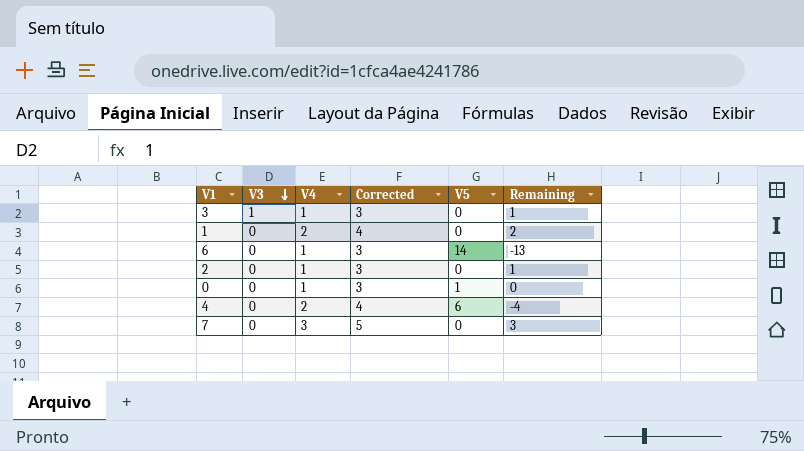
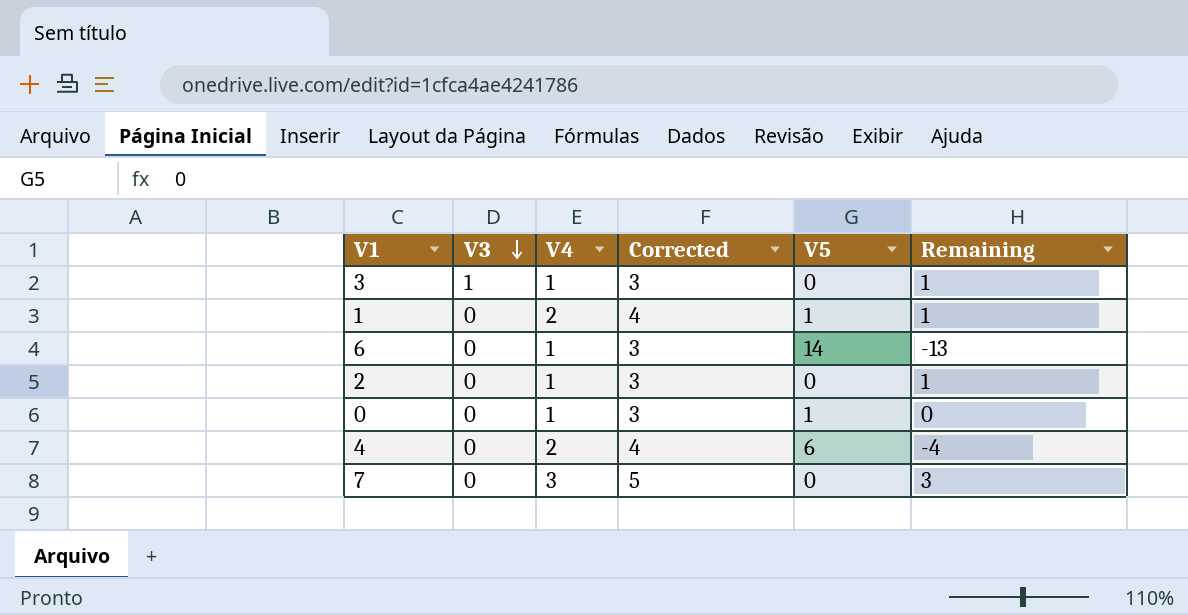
1 | V5: 0 -> 1
1 | Remaining: 2 -> 1

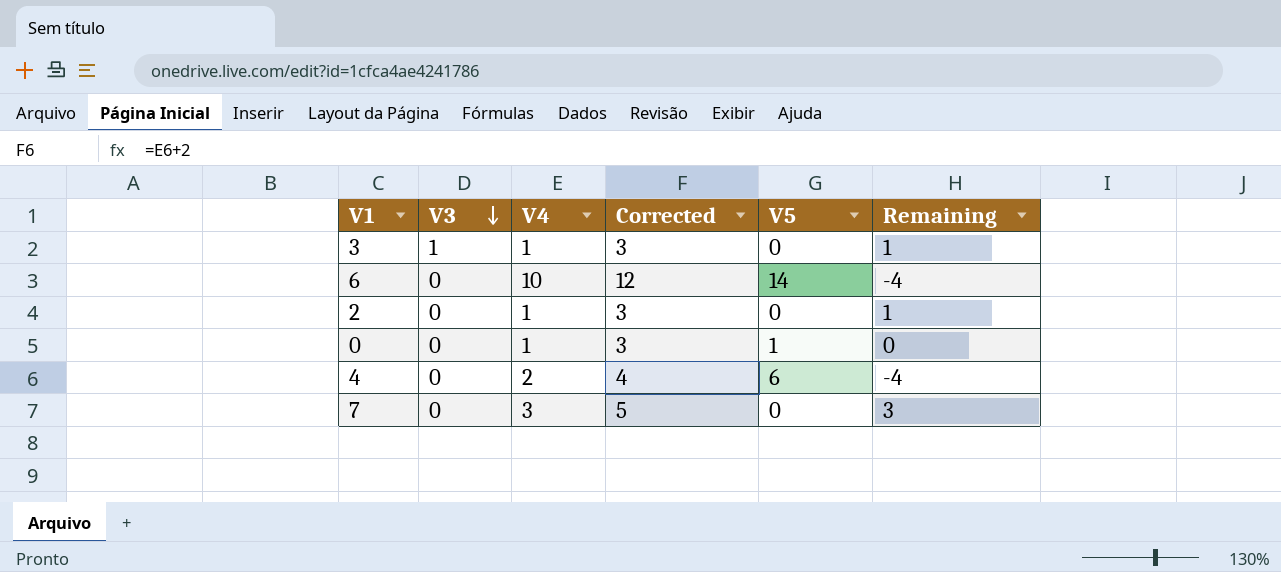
row 1: 0 | 2 | 4 | 1 | 1 -> none
6 | V4: 1 -> 10
6 | Corrected: 3 -> 12
6 | Remaining: -13 -> -4

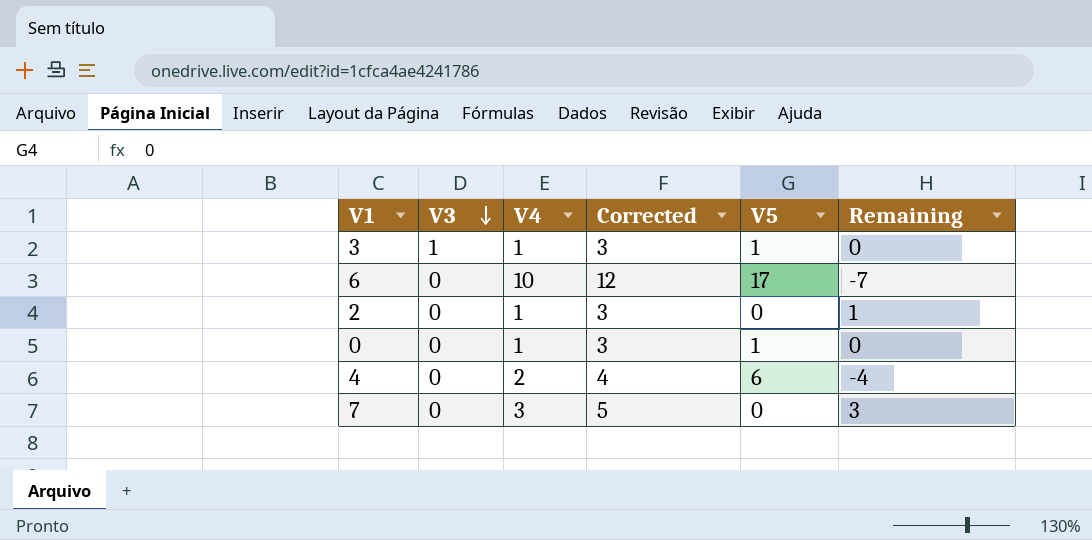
3 | V5: 0 -> 1
3 | Remaining: 1 -> 0
6 | V5: 14 -> 17
6 | Remaining: -4 -> -7

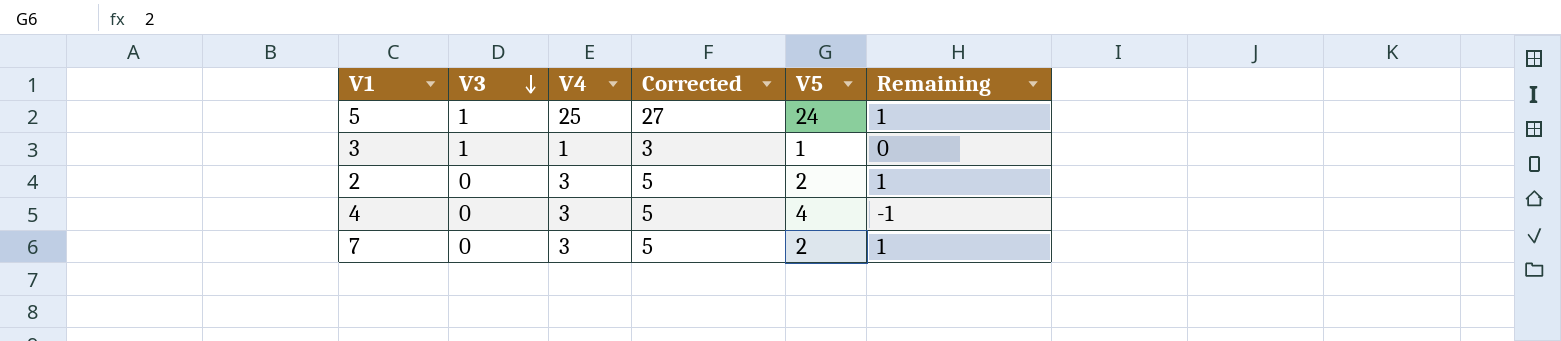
row 6: 0 | 10 | 12 | 17 | -7 -> none
row 0: 0 | 1 | 3 | 1 | 0 -> none
row 5: none -> 1 | 25 | 27 | 24 | 1
2 | V4: 1 -> 3
2 | Corrected: 3 -> 5
2 | V5: 0 -> 2
4 | V4: 2 -> 3
4 | Corrected: 4 -> 5
4 | V5: 6 -> 4
4 | Remaining: -4 -> -1
7 | V5: 0 -> 2
7 | Remaining: 3 -> 1

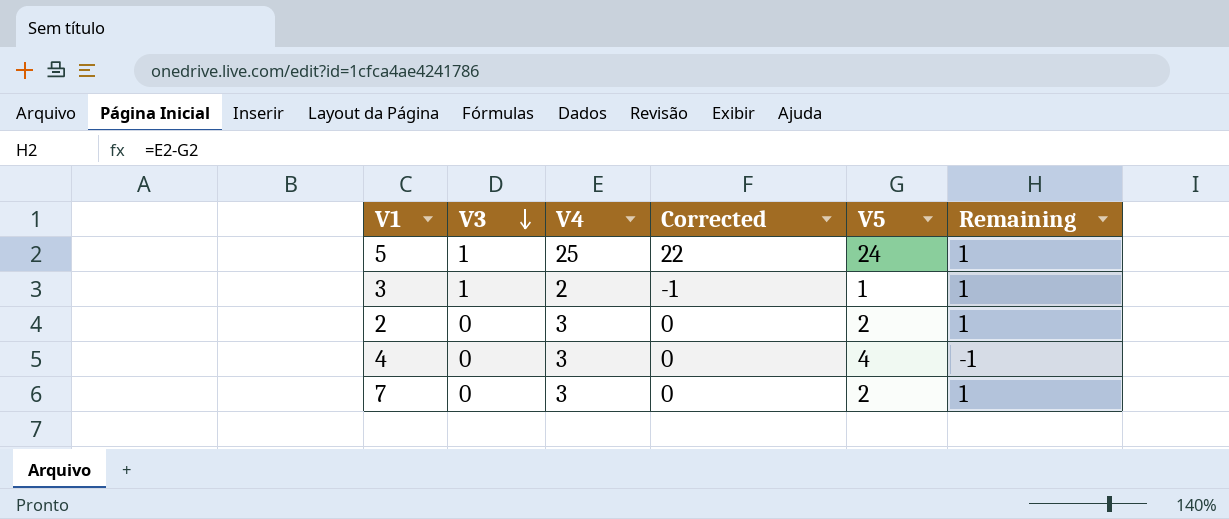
column Corrected | formula: [V4] + 2 -> [V4] - 3
3 | V4: 1 -> 2
3 | Remaining: 0 -> 1

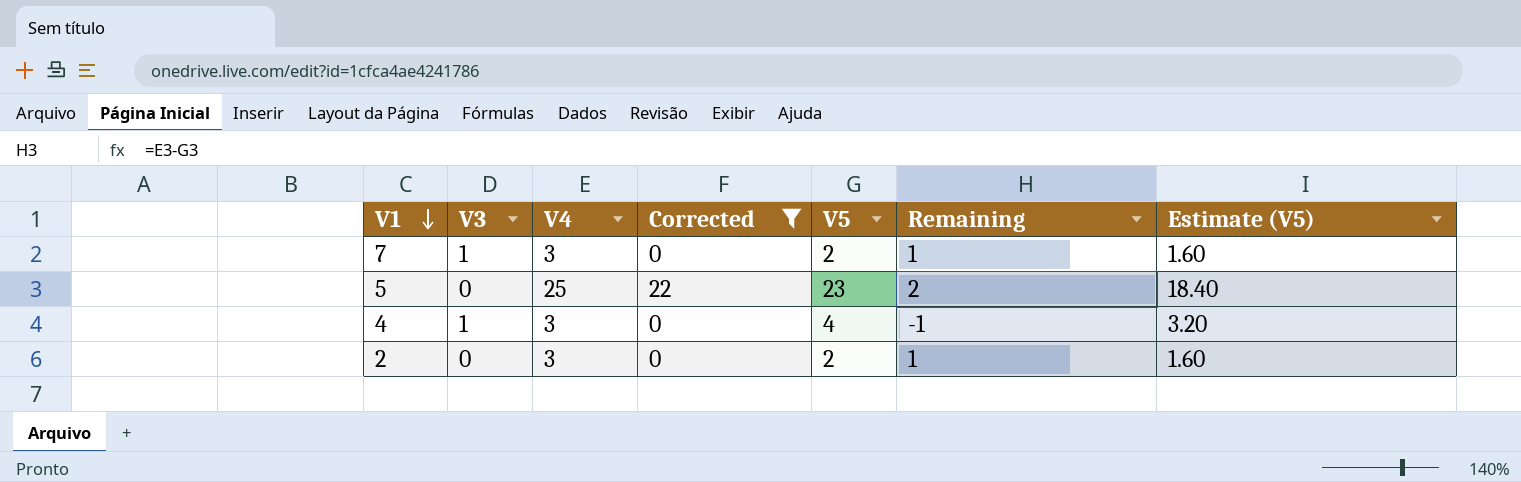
filter: none -> Corrected != -1
row order: V3 descending -> V1 descending
column Estimate (V5) | formula: none -> [V5] * 0.8
7 | V3: 0 -> 1
5 | V3: 1 -> 0
5 | V5: 24 -> 23
5 | Remaining: 1 -> 2
4 | V3: 0 -> 1

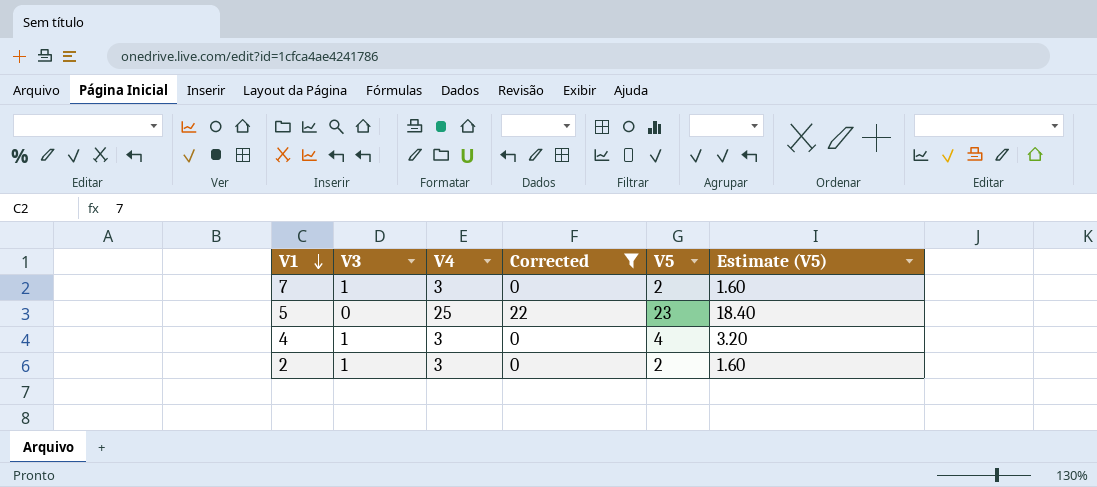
column Remaining | formula: [V4] - [V5] -> none
2 | V3: 0 -> 1

